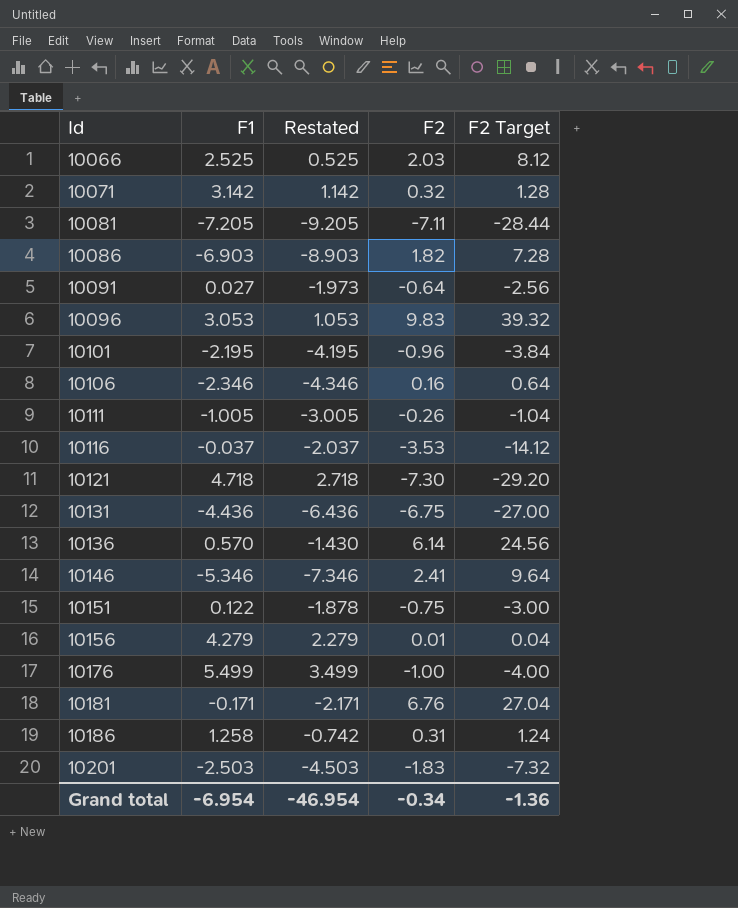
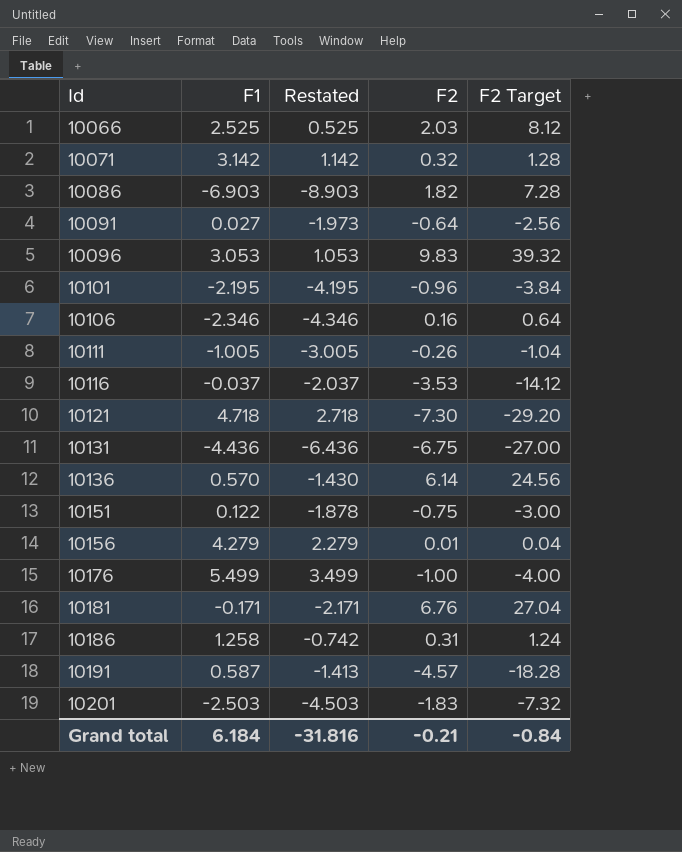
row 10081: -7.205 | -9.205 | -7.11 | -28.44 -> none
row 10146: -5.346 | -7.346 | 2.41 | 9.64 -> none
row 10191: none -> 0.587 | -1.413 | -4.57 | -18.28
Grand total | F1: -6.954 -> 6.184
Grand total | Restated: -46.954 -> -31.816
Grand total | F2: -0.34 -> -0.21
Grand total | F2 Target: -1.36 -> -0.84

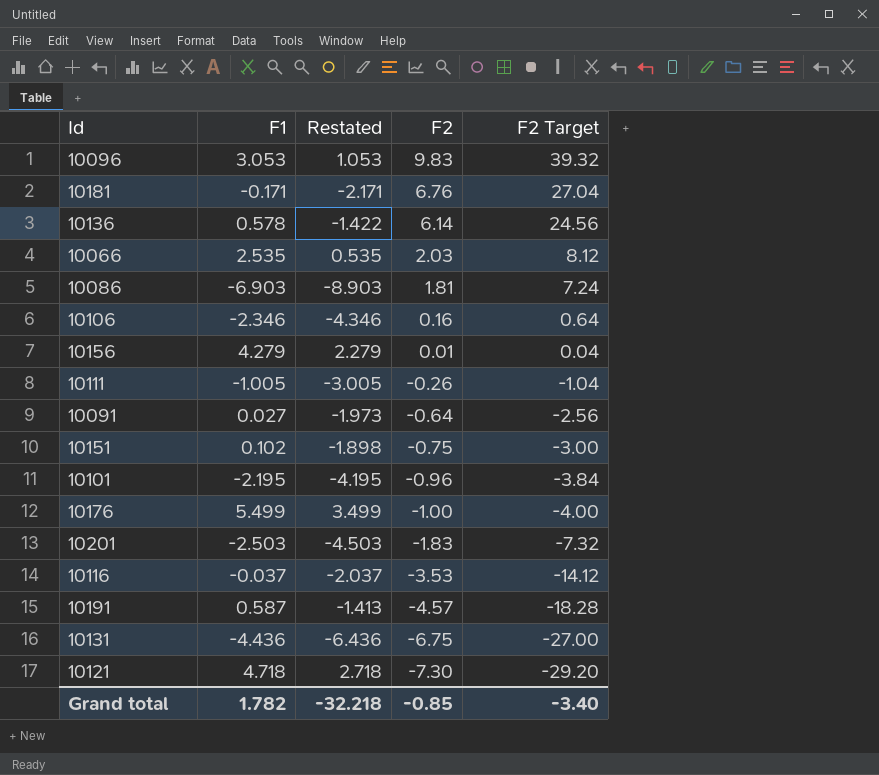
row order: Id ascending -> F2 descending
row 10071: 3.142 | 1.142 | 0.32 | 1.28 -> none
row 10186: 1.258 | -0.742 | 0.31 | 1.24 -> none
10136 | F1: 0.570 -> 0.578
10136 | Restated: -1.430 -> -1.422
10066 | F1: 2.525 -> 2.535
10066 | Restated: 0.525 -> 0.535
10086 | F2: 1.82 -> 1.81
10086 | F2 Target: 7.28 -> 7.24
10151 | F1: 0.122 -> 0.102
10151 | Restated: -1.878 -> -1.898
Grand total | F1: 6.184 -> 1.782
Grand total | Restated: -31.816 -> -32.218
Grand total | F2: -0.21 -> -0.85
Grand total | F2 Target: -0.84 -> -3.40

